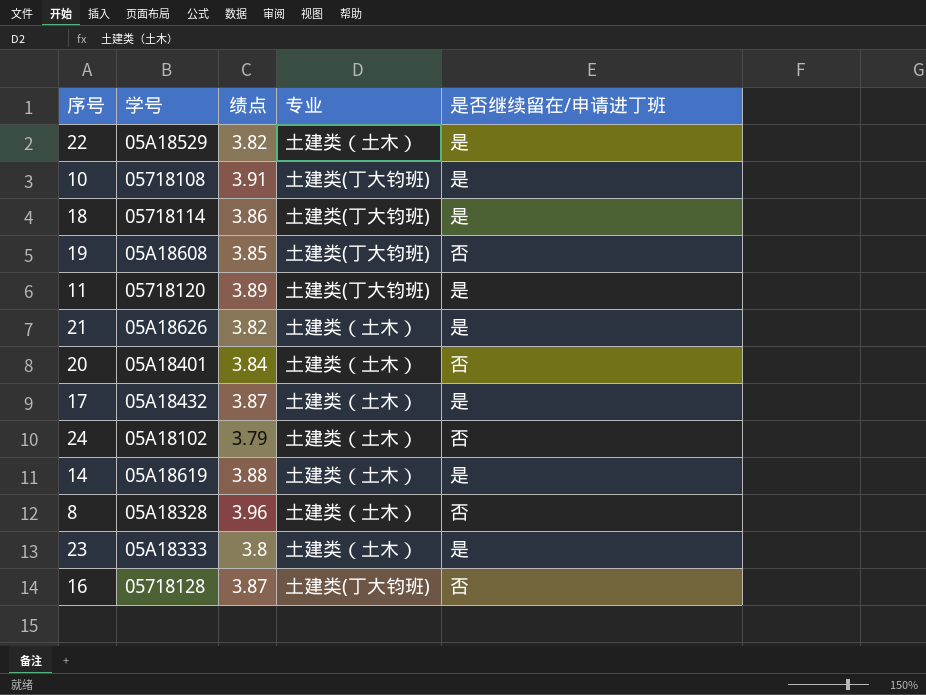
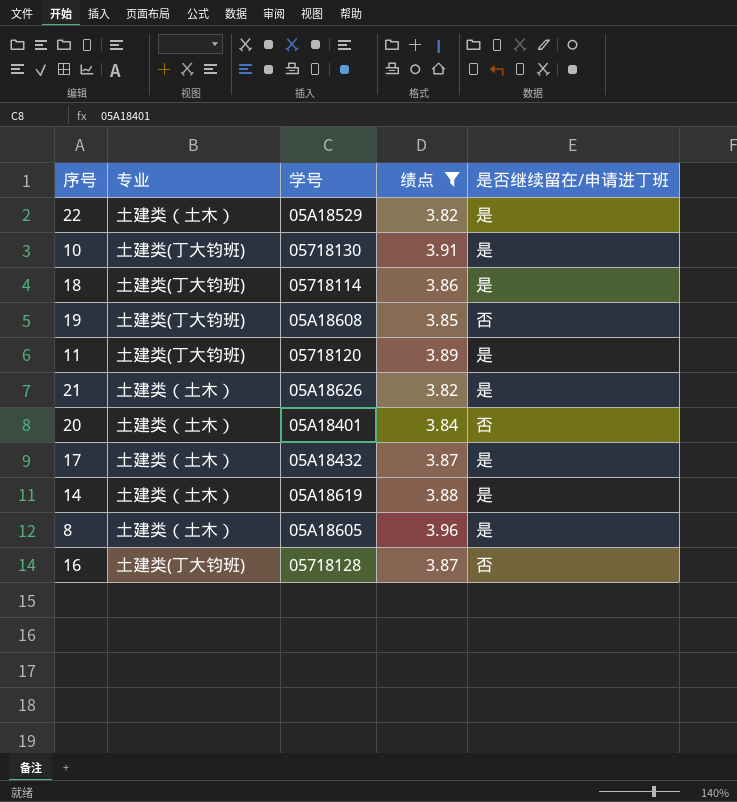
filter: none -> 绩点 >= 3.82
column 专业 | position: 4 -> 2
10 | 学号: 05718108 -> 05718130
8 | 学号: 05A18328 -> 05A18605
8 | 是否继续留在/申请进丁班: 否 -> 是

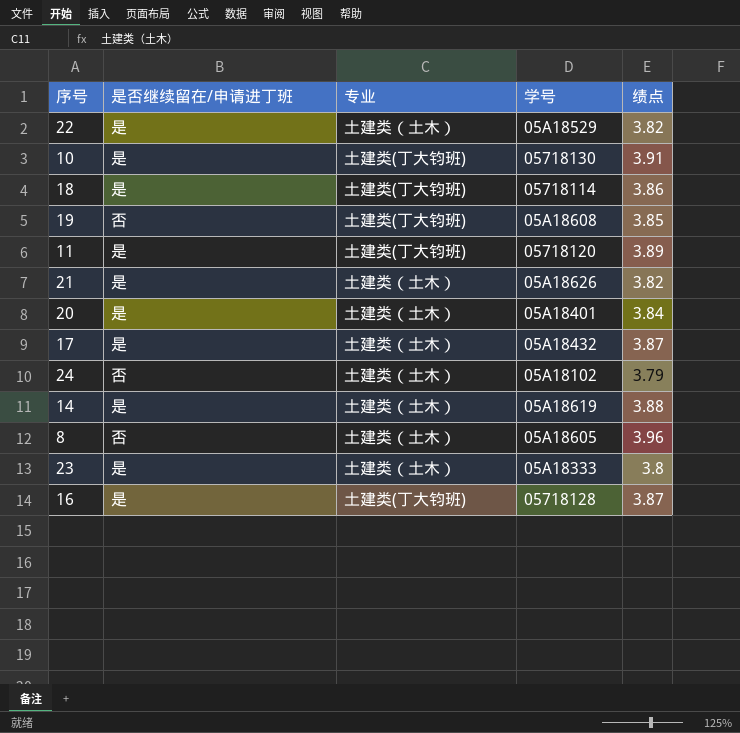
filter: 绩点 >= 3.82 -> none
column 是否继续留在/申请进丁班 | position: 5 -> 2
20 | 是否继续留在/申请进丁班: 否 -> 是
8 | 是否继续留在/申请进丁班: 是 -> 否
16 | 是否继续留在/申请进丁班: 否 -> 是

